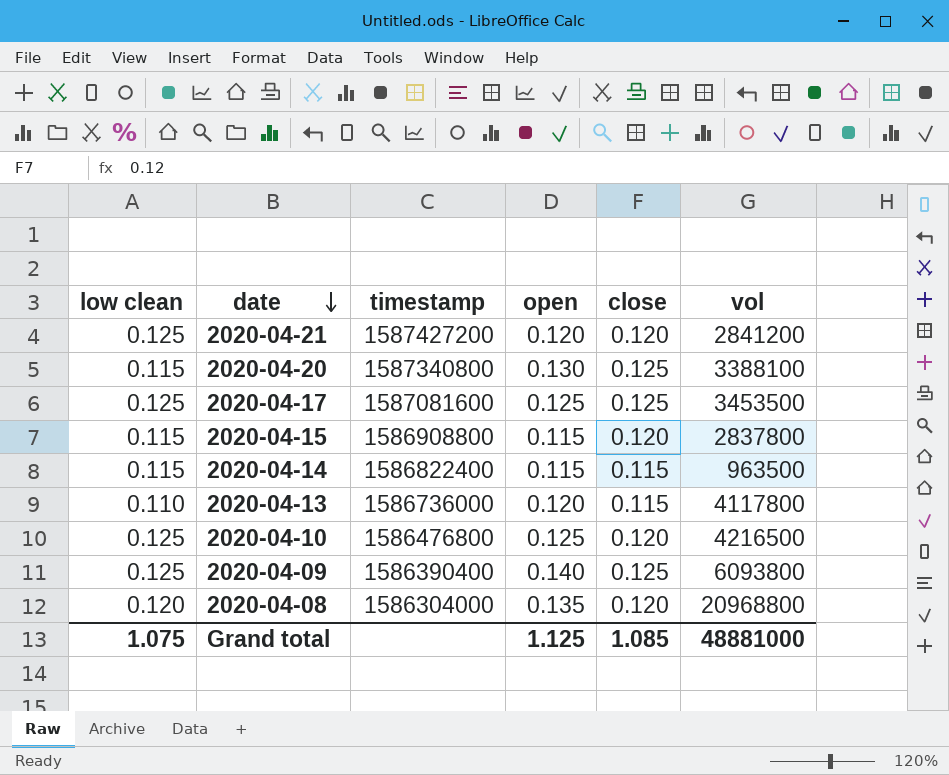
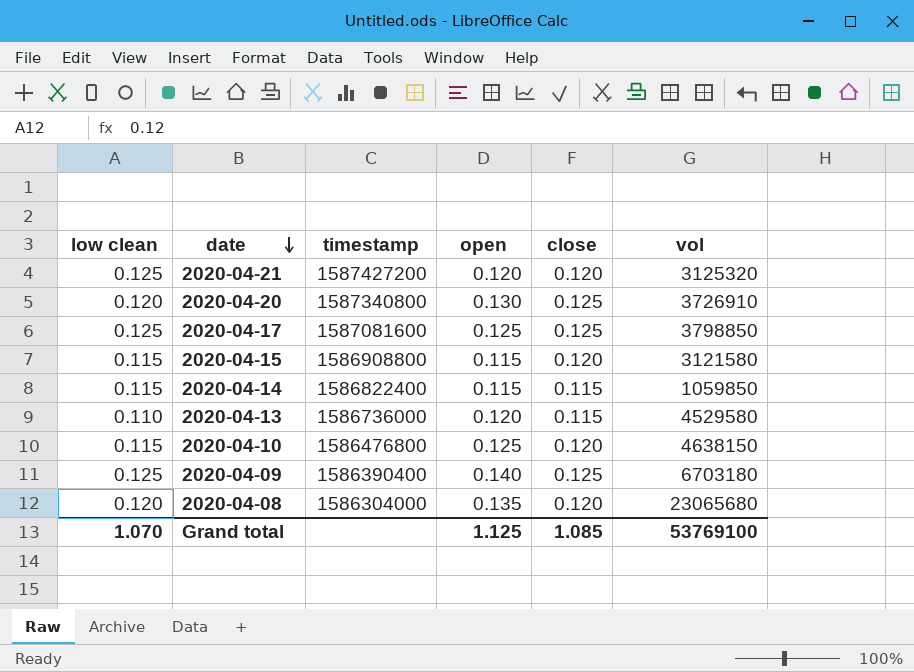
2020-04-21 | vol: 2841200 -> 3125320
2020-04-20 | low clean: 0.115 -> 0.120
2020-04-20 | vol: 3388100 -> 3726910
2020-04-17 | vol: 3453500 -> 3798850
2020-04-15 | vol: 2837800 -> 3121580
2020-04-14 | vol: 963500 -> 1059850
2020-04-13 | vol: 4117800 -> 4529580
2020-04-10 | low clean: 0.125 -> 0.115
2020-04-10 | vol: 4216500 -> 4638150
2020-04-09 | vol: 6093800 -> 6703180
2020-04-08 | vol: 20968800 -> 23065680
Grand total | low clean: 1.075 -> 1.070
Grand total | vol: 48881000 -> 53769100

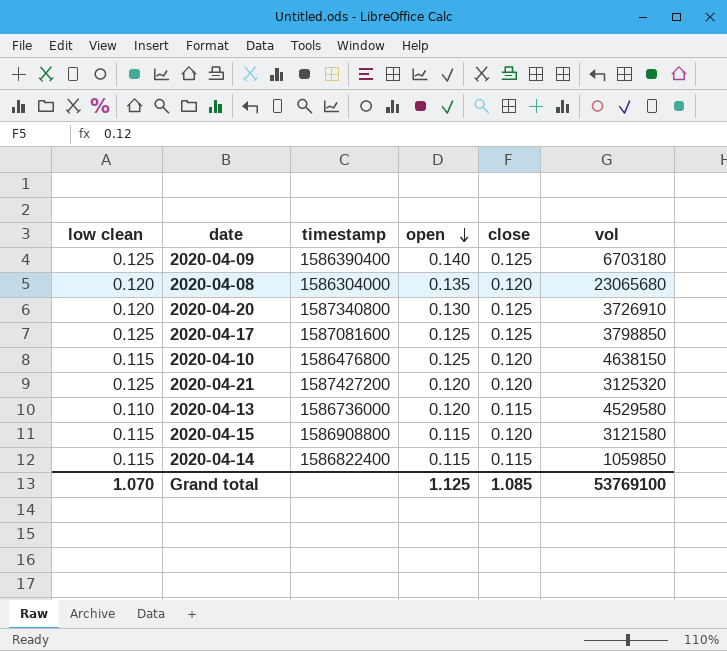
row order: date descending -> open descending

